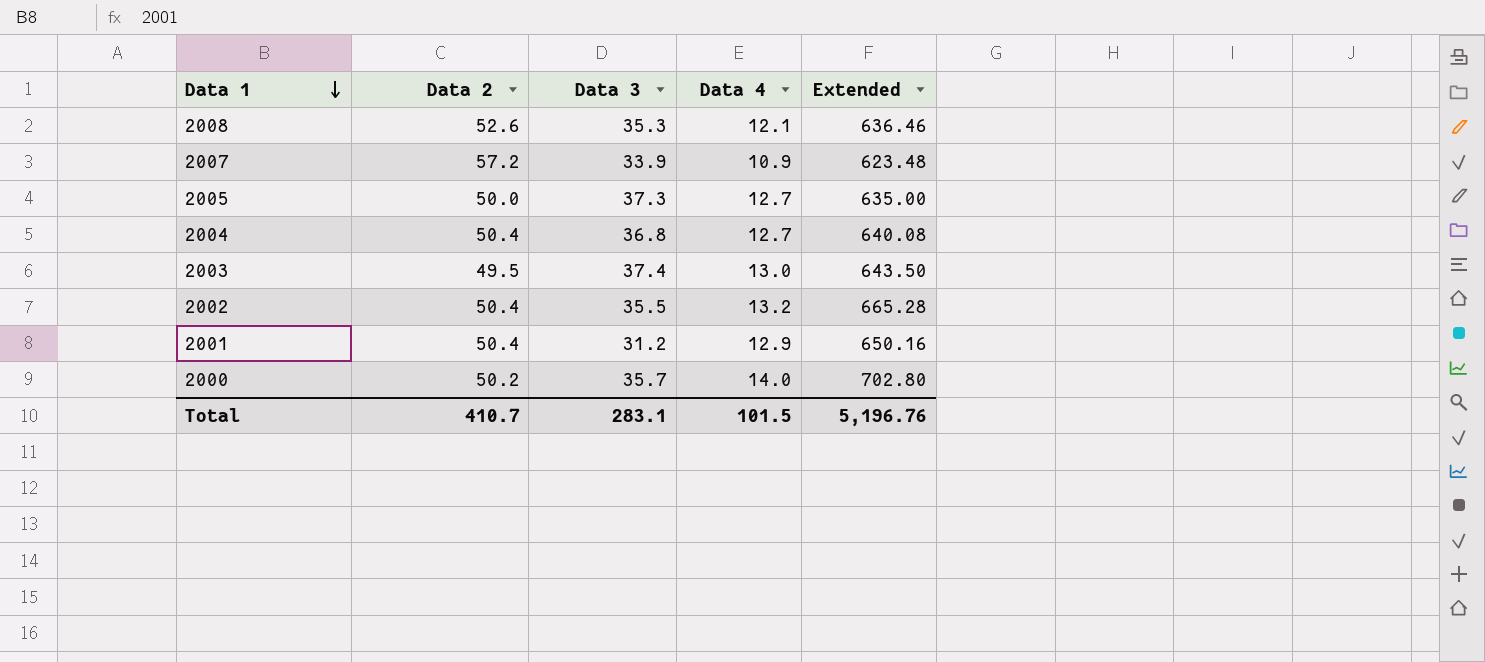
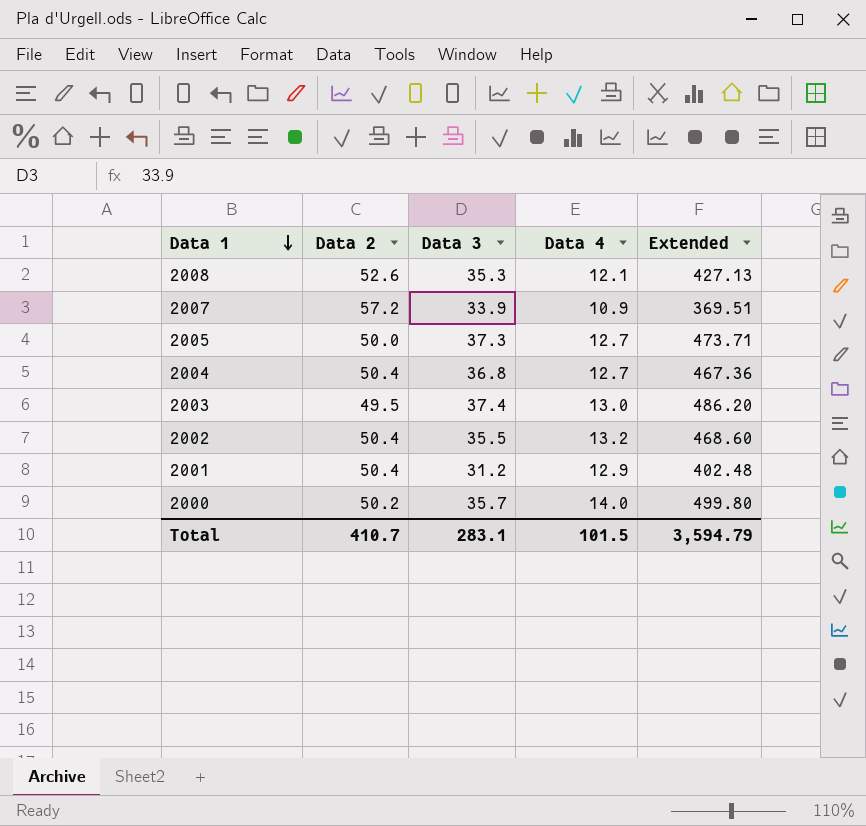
column Extended | formula: [Data 2] * [Data 4] -> [Data 3] * [Data 4]
Total | Extended: 5,196.76 -> 3,594.79

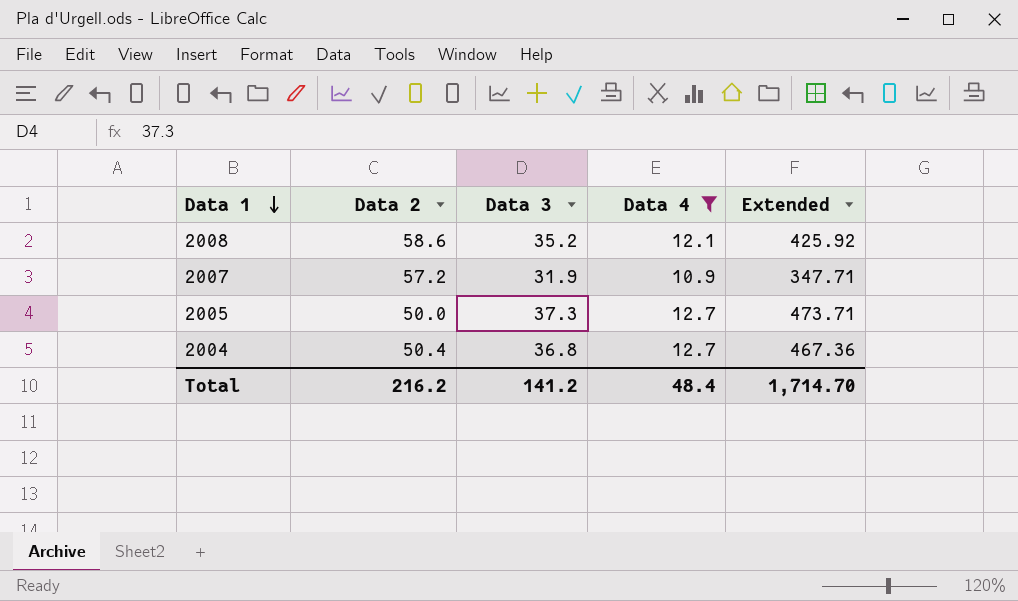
filter: none -> Data 4 <= 12.7
2008 | Data 2: 52.6 -> 58.6
2008 | Data 3: 35.3 -> 35.2
2008 | Extended: 427.13 -> 425.92
2007 | Data 3: 33.9 -> 31.9
2007 | Extended: 369.51 -> 347.71
Total | Data 2: 410.7 -> 216.2
Total | Data 3: 283.1 -> 141.2
Total | Data 4: 101.5 -> 48.4
Total | Extended: 3,594.79 -> 1,714.70

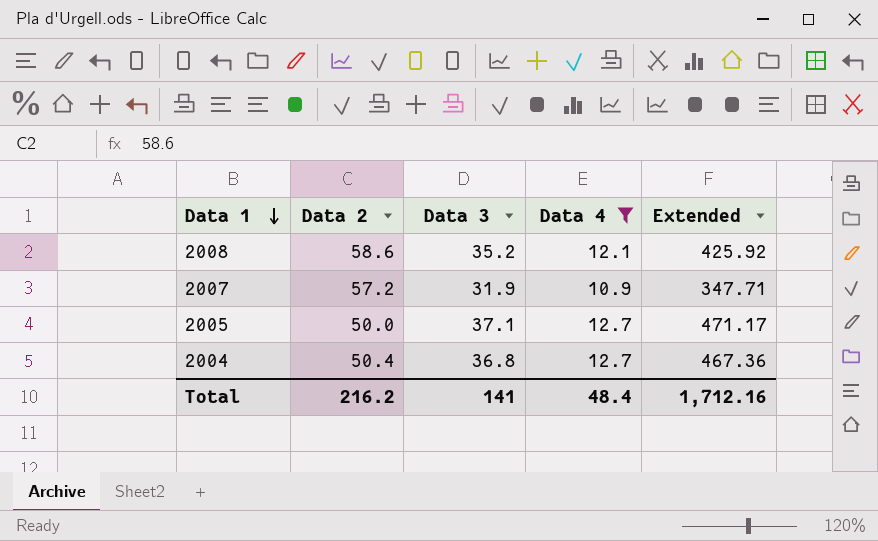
2005 | Data 3: 37.3 -> 37.1
2005 | Extended: 473.71 -> 471.17
Total | Data 3: 141.2 -> 141
Total | Extended: 1,714.70 -> 1,712.16

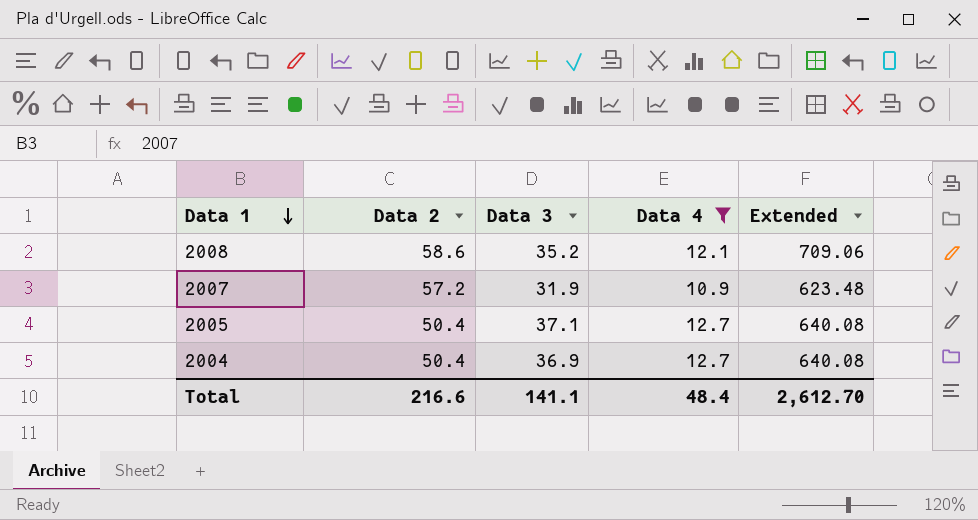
column Extended | formula: [Data 3] * [Data 4] -> [Data 2] * [Data 4]
2005 | Data 2: 50.0 -> 50.4
2004 | Data 3: 36.8 -> 36.9
Total | Data 2: 216.2 -> 216.6
Total | Data 3: 141 -> 141.1
Total | Extended: 1,712.16 -> 2,612.70

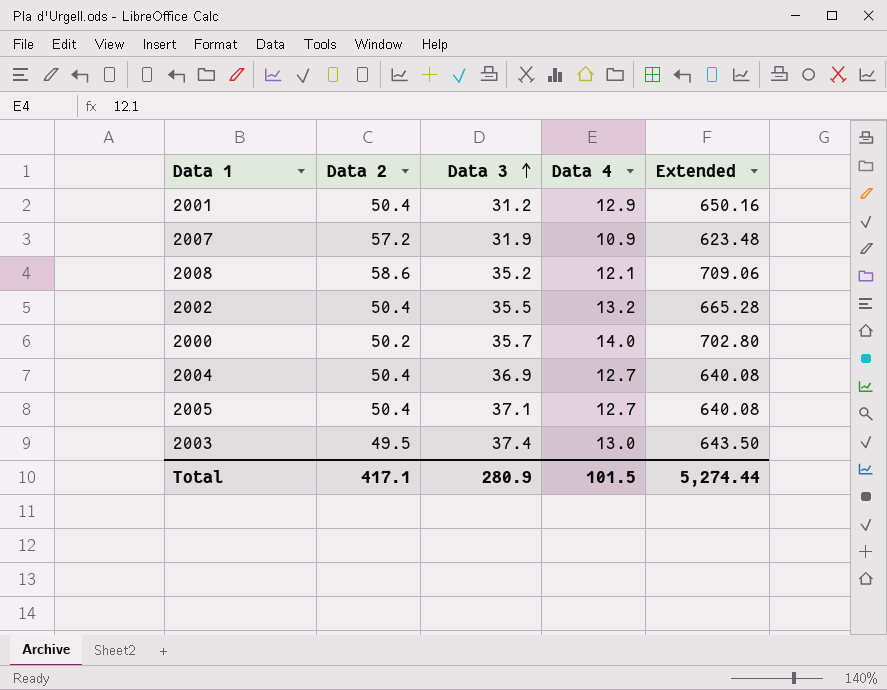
filter: Data 4 <= 12.7 -> none
row order: Data 1 descending -> Data 3 ascending
Total | Data 2: 216.6 -> 417.1
Total | Data 3: 141.1 -> 280.9
Total | Data 4: 48.4 -> 101.5
Total | Extended: 2,612.70 -> 5,274.44

